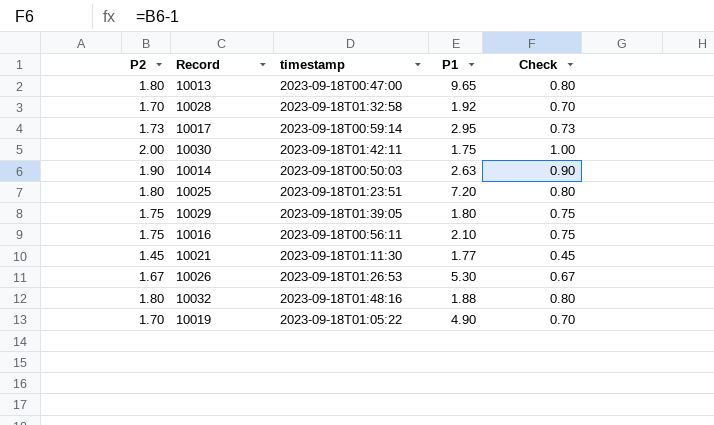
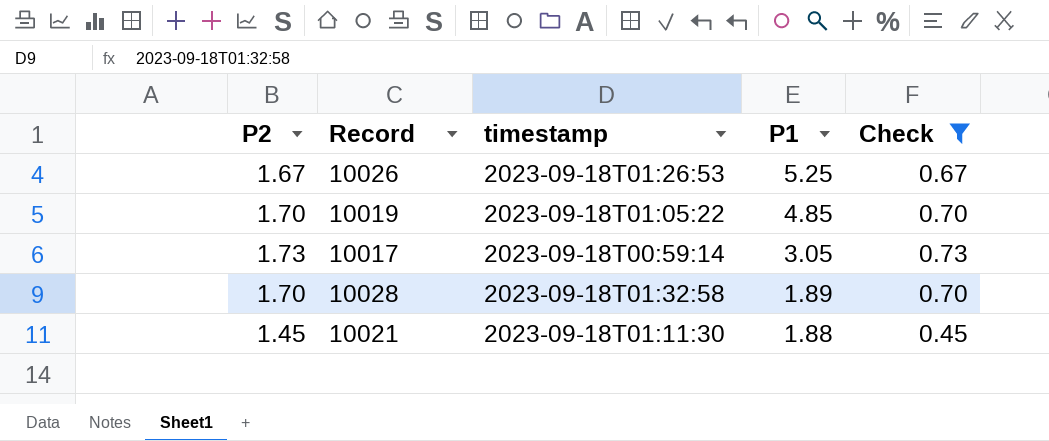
filter: none -> Check <= 0.73
row order: none -> P1 descending
10026 | P1: 5.30 -> 5.25
10019 | P1: 4.90 -> 4.85
10017 | P1: 2.95 -> 3.05
10028 | P1: 1.92 -> 1.89
10021 | P1: 1.77 -> 1.88

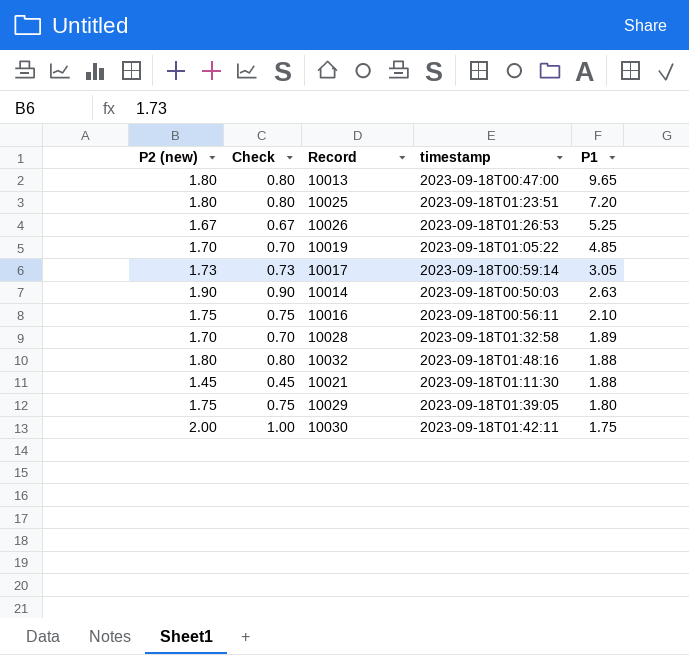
filter: Check <= 0.73 -> none
column name: P2 -> P2 (new)
column Check | position: 5 -> 2

